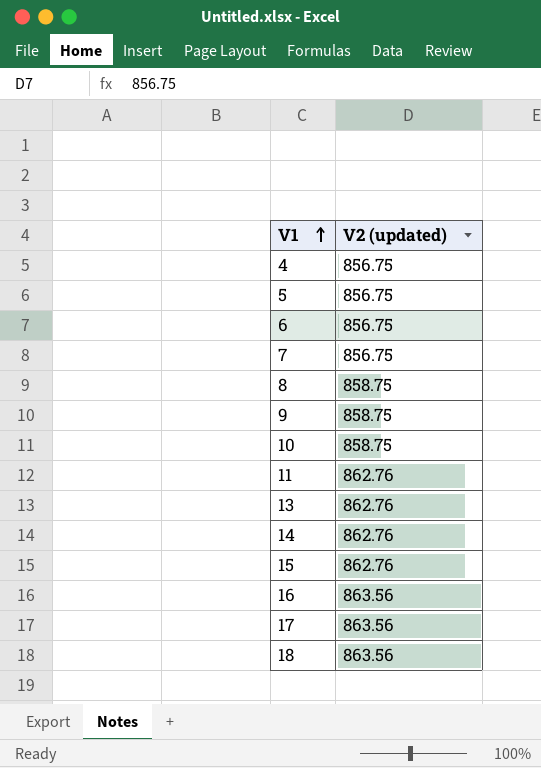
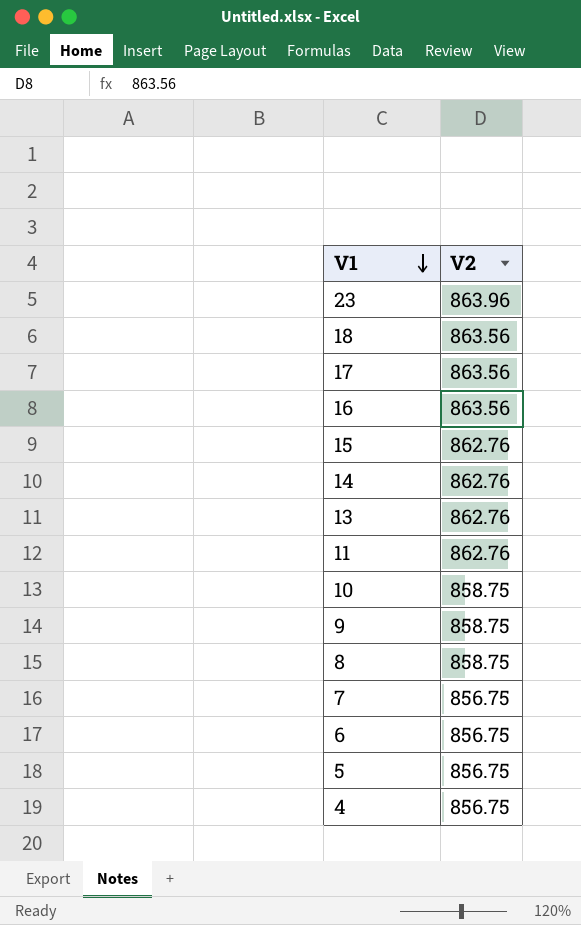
row order: V1 ascending -> V1 descending
column name: V2 (updated) -> V2
row 23: none -> 863.96

